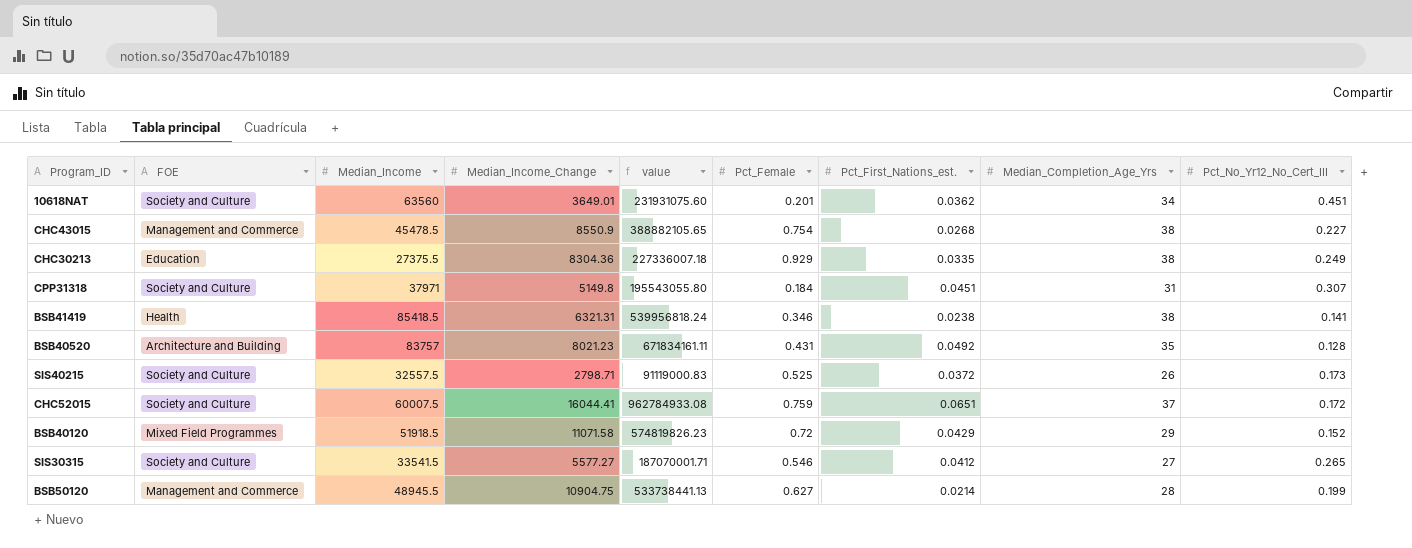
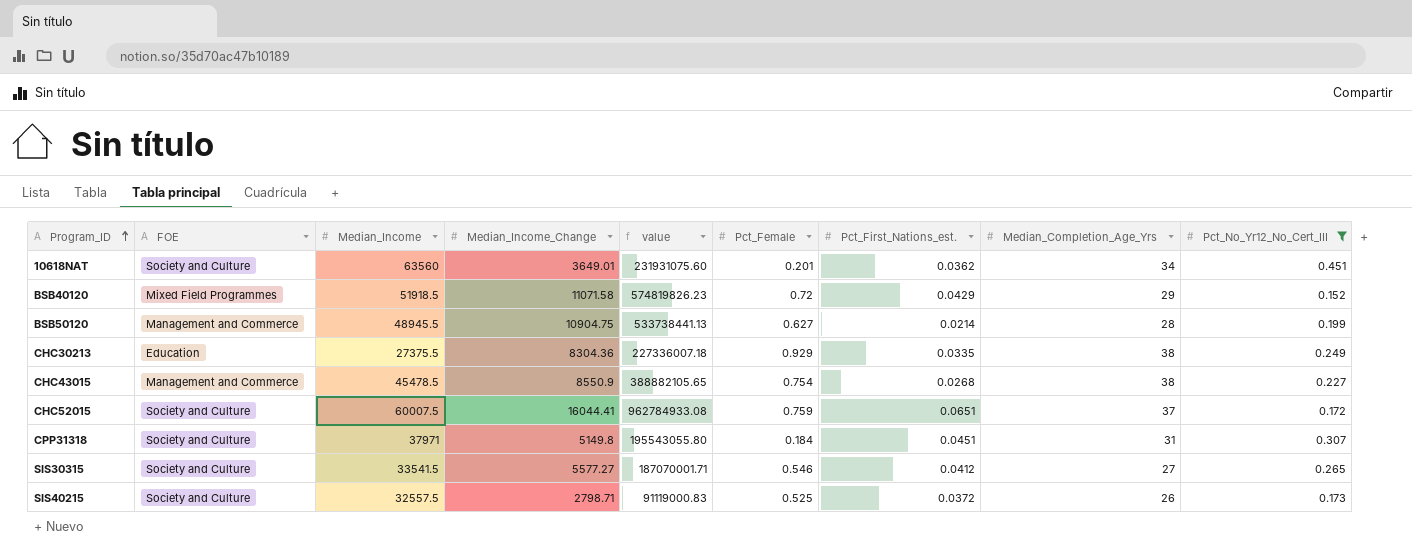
filter: none -> Pct_No_Yr12_No_Cert_III >= 0.152
row order: none -> Program_ID ascending

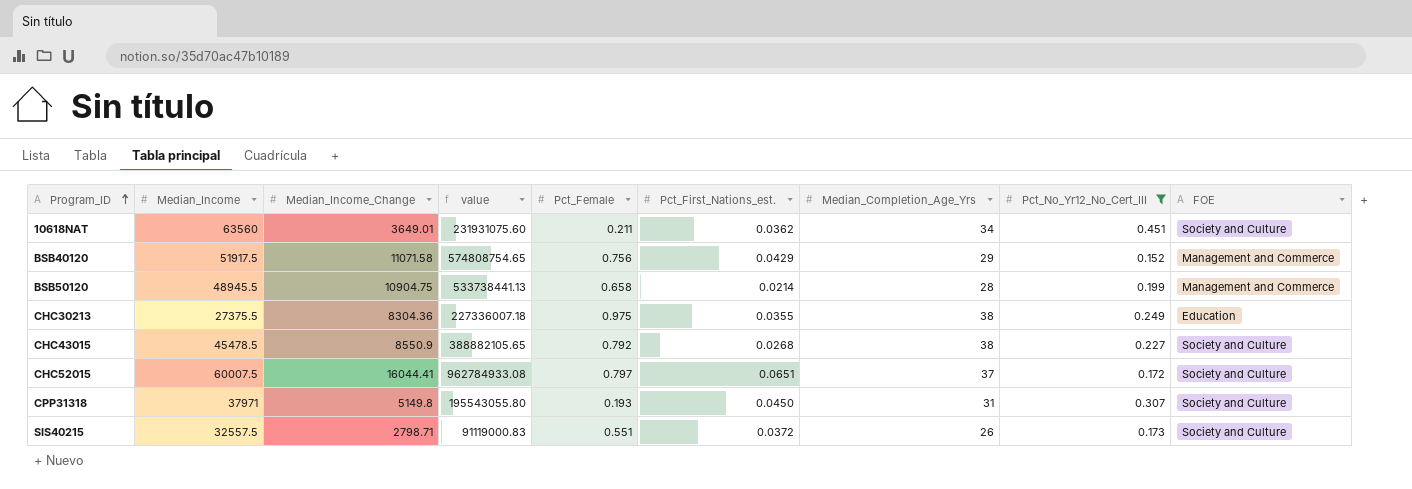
column FOE | position: 2 -> 9
row SIS30315: Society and Culture | 33541.5 | 5577.27 | 187070001.71 | 0.546 | 0.0412 | 27 | 0.265 -> none
10618NAT | Pct_Female: 0.201 -> 0.211
BSB40120 | Median_Income: 51918.5 -> 51917.5
BSB40120 | value: 574819826.23 -> 574808754.65
BSB40120 | Pct_Female: 0.72 -> 0.756
BSB40120 | FOE: Mixed Field Programmes -> Management and Commerce
BSB50120 | Pct_Female: 0.627 -> 0.658
CHC30213 | Pct_Female: 0.929 -> 0.975
CHC30213 | Pct_First_Nations_est.: 0.0335 -> 0.0355
CHC43015 | Pct_Female: 0.754 -> 0.792
CHC43015 | FOE: Management and Commerce -> Society and Culture
CHC52015 | Pct_Female: 0.759 -> 0.797
CPP31318 | Pct_Female: 0.184 -> 0.193
CPP31318 | Pct_First_Nations_est.: 0.0451 -> 0.0450
SIS40215 | Pct_Female: 0.525 -> 0.551

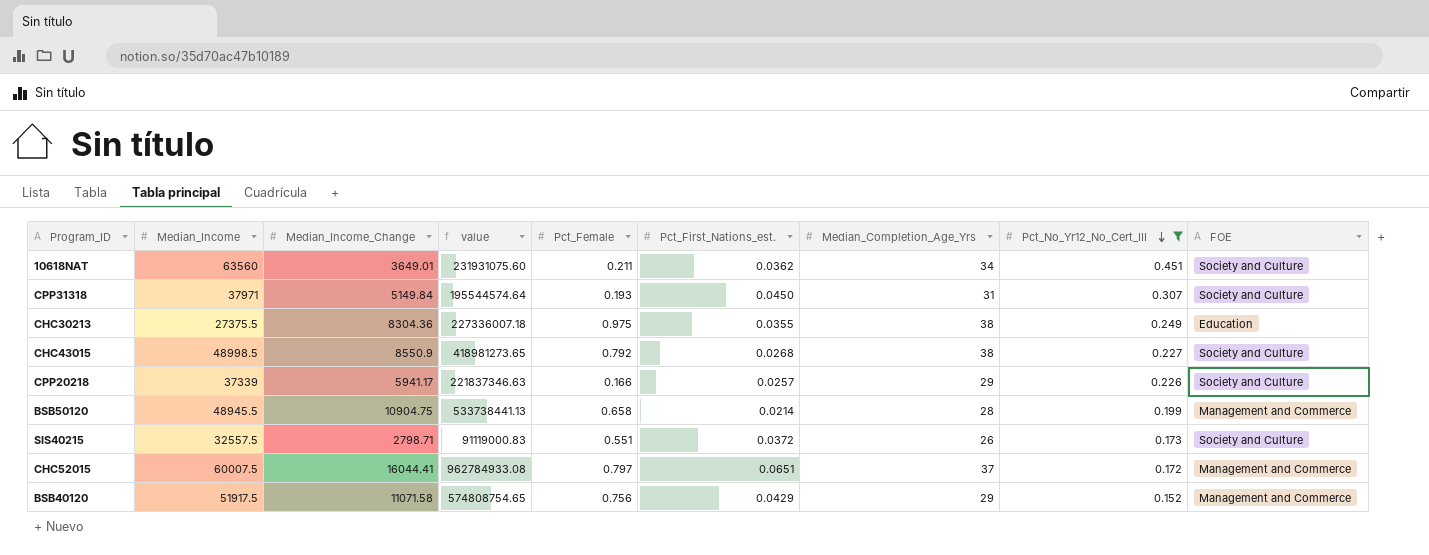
row order: Program_ID ascending -> Pct_No_Yr12_No_Cert_III descending
CPP31318 | Median_Income_Change: 5149.8 -> 5149.84
CPP31318 | value: 195543055.80 -> 195544574.64
CHC43015 | Median_Income: 45478.5 -> 48998.5
CHC43015 | value: 388882105.65 -> 418981273.65
row CPP20218: none -> 37339 | 5941.17 | 221837346.63 | 0.166 | 0.0257 | 29 | 0.226 | Society and Culture
CHC52015 | FOE: Society and Culture -> Management and Commerce

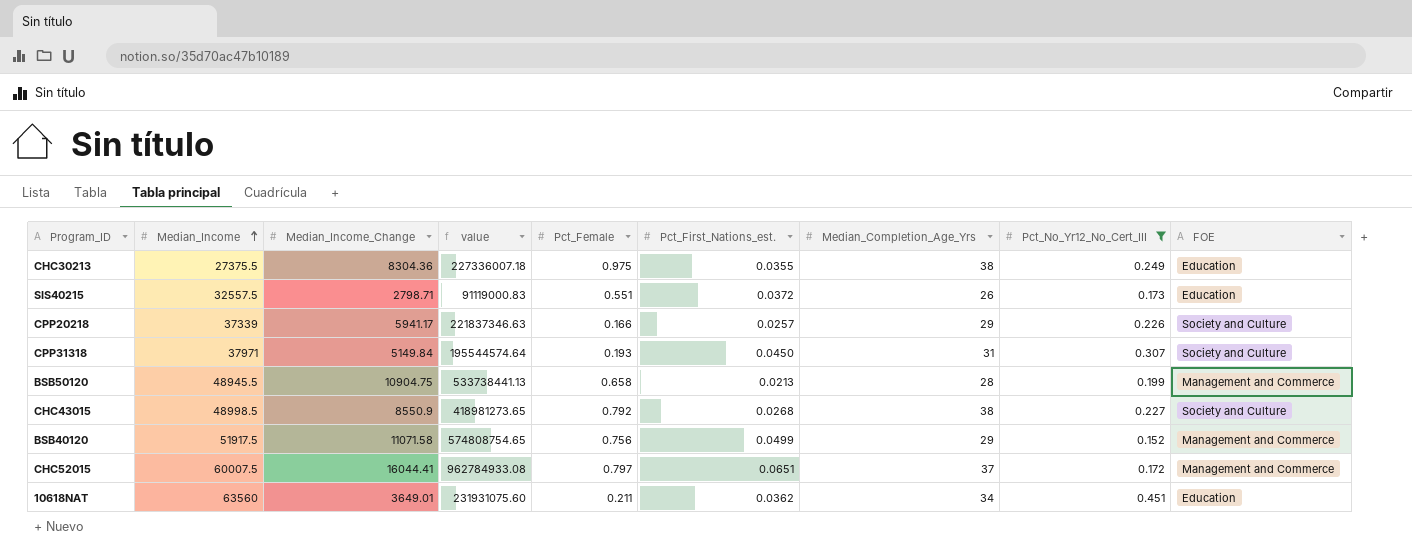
row order: Pct_No_Yr12_No_Cert_III descending -> Median_Income ascending
SIS40215 | FOE: Society and Culture -> Education
BSB50120 | Pct_First_Nations_est.: 0.0214 -> 0.0213
BSB40120 | Pct_First_Nations_est.: 0.0429 -> 0.0499
10618NAT | FOE: Society and Culture -> Education

